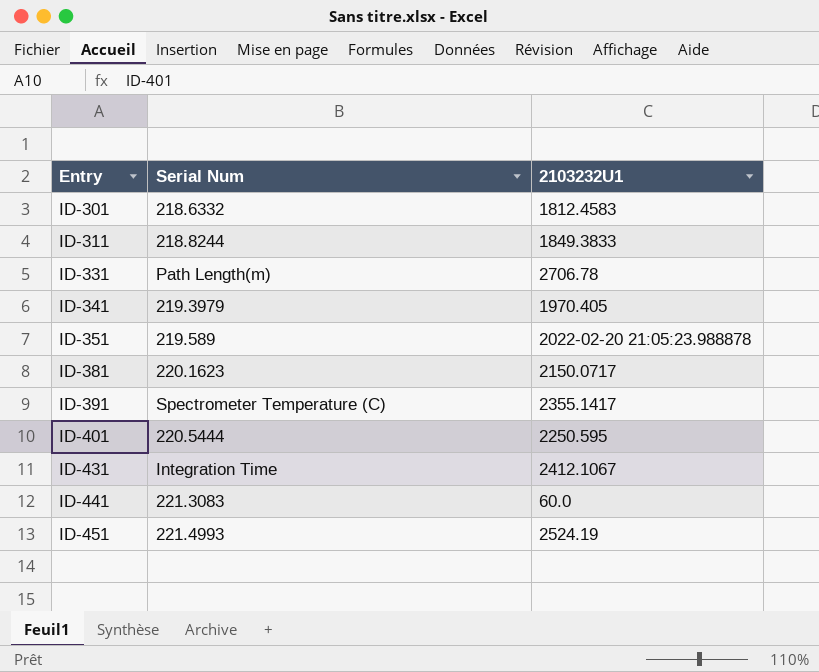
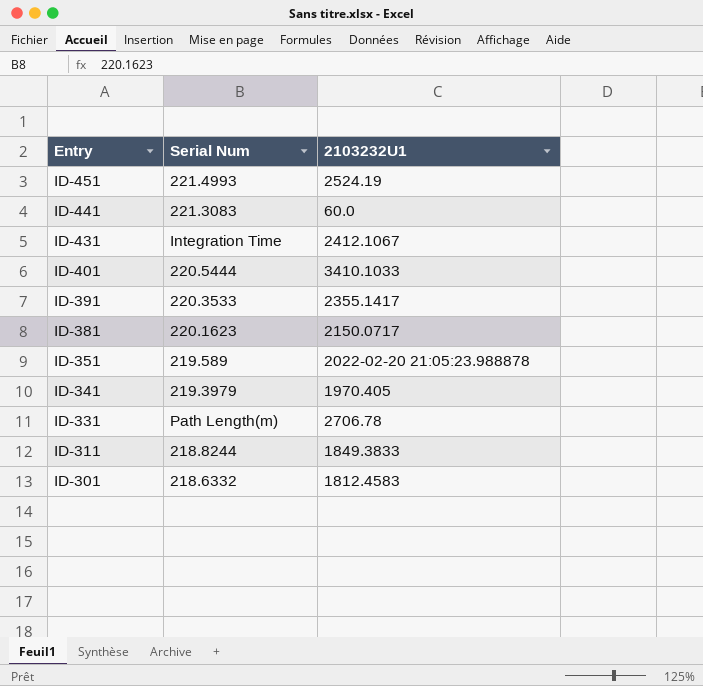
row order: Entry ascending -> Entry descending
ID-401 | 2103232U1: 2250.595 -> 3410.1033
ID-391 | Serial Num: Spectrometer Temperature (C) -> 220.3533

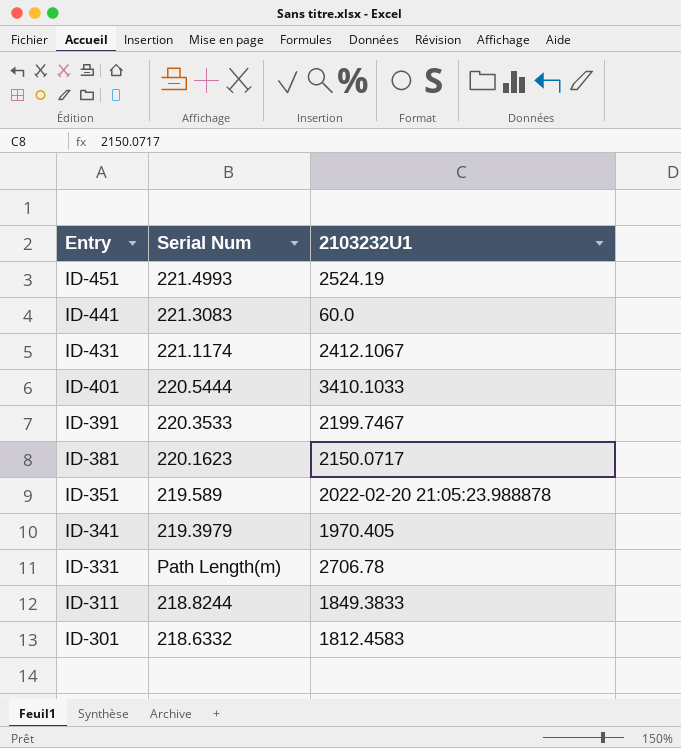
ID-431 | Serial Num: Integration Time -> 221.1174
ID-391 | 2103232U1: 2355.1417 -> 2199.7467

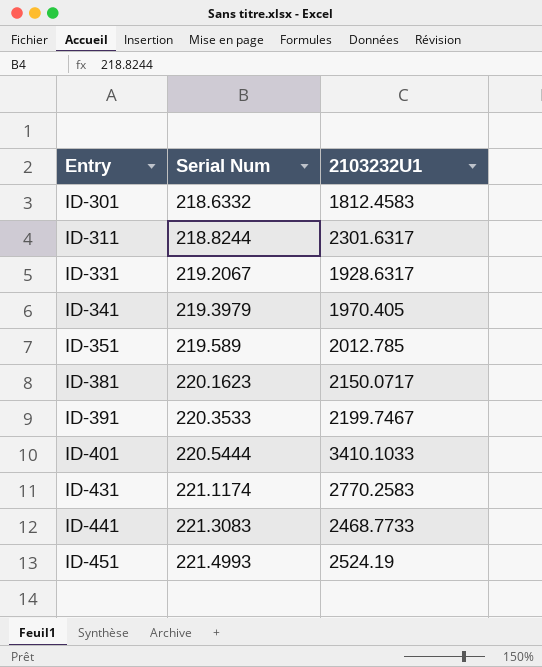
row order: Entry descending -> Entry ascending
ID-311 | 2103232U1: 1849.3833 -> 2301.6317
ID-331 | Serial Num: Path Length(m) -> 219.2067
ID-331 | 2103232U1: 2706.78 -> 1928.6317
ID-351 | 2103232U1: 2022-02-20 21:05:23.988878 -> 2012.785
ID-431 | 2103232U1: 2412.1067 -> 2770.2583
ID-441 | 2103232U1: 60.0 -> 2468.7733

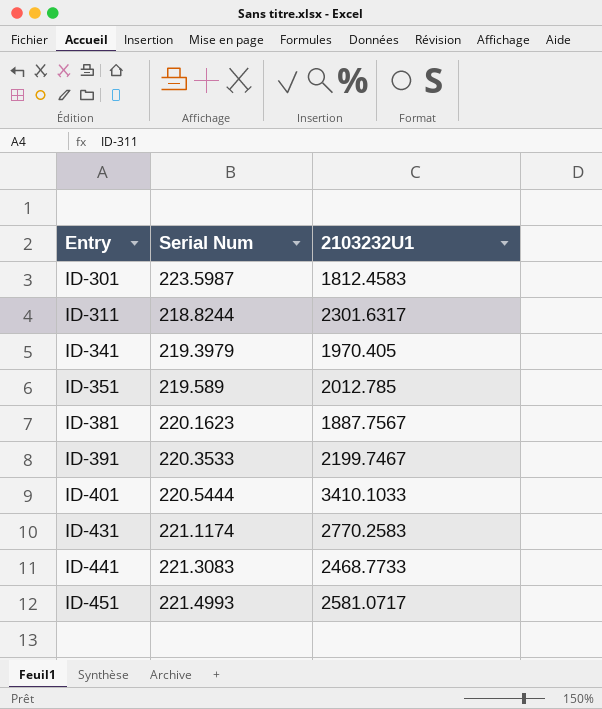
row ID-331: 219.2067 | 1928.6317 -> none
ID-301 | Serial Num: 218.6332 -> 223.5987
ID-381 | 2103232U1: 2150.0717 -> 1887.7567
ID-451 | 2103232U1: 2524.19 -> 2581.0717

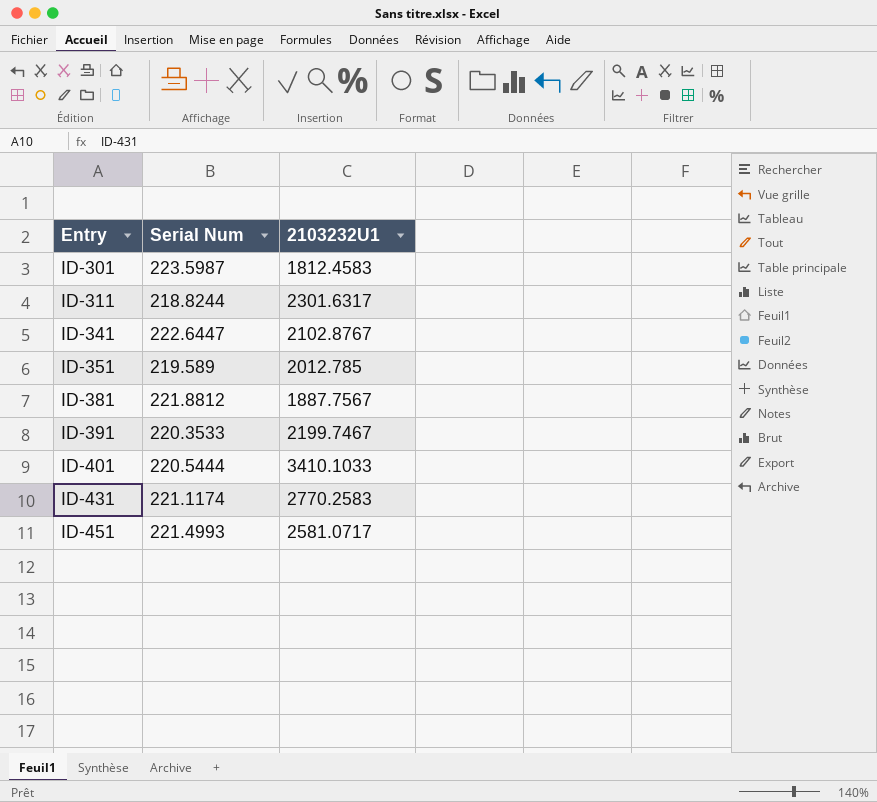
row ID-441: 221.3083 | 2468.7733 -> none
ID-341 | Serial Num: 219.3979 -> 222.6447
ID-341 | 2103232U1: 1970.405 -> 2102.8767
ID-381 | Serial Num: 220.1623 -> 221.8812

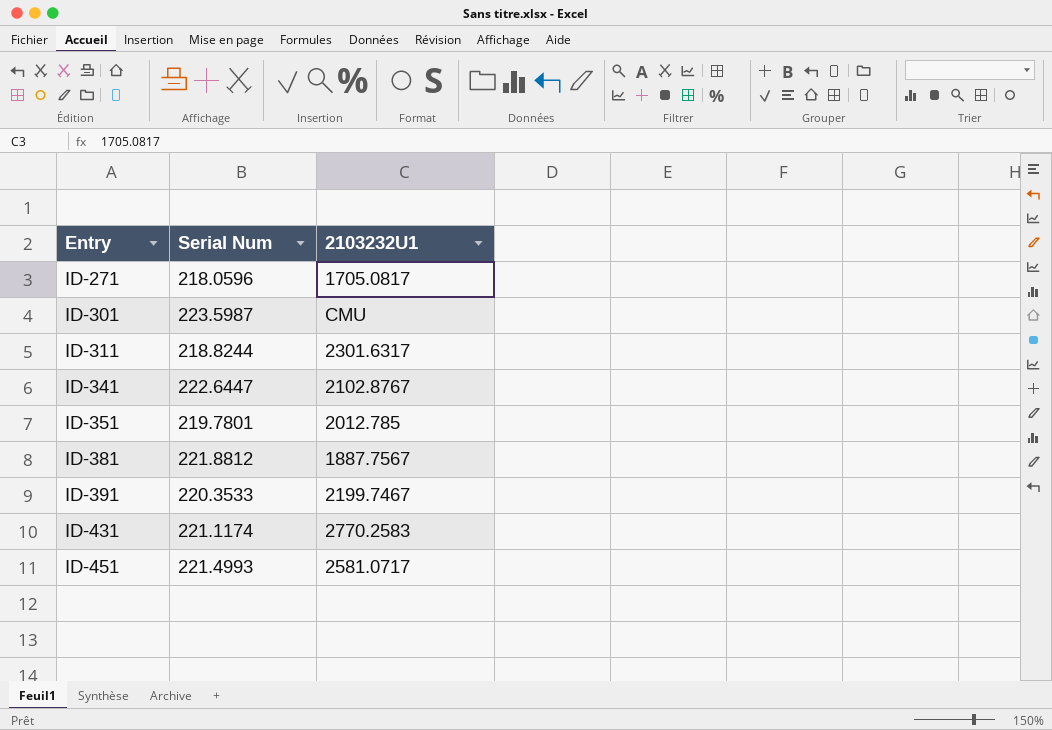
row ID-401: 220.5444 | 3410.1033 -> none
row ID-271: none -> 218.0596 | 1705.0817
ID-301 | 2103232U1: 1812.4583 -> CMU
ID-351 | Serial Num: 219.589 -> 219.7801

